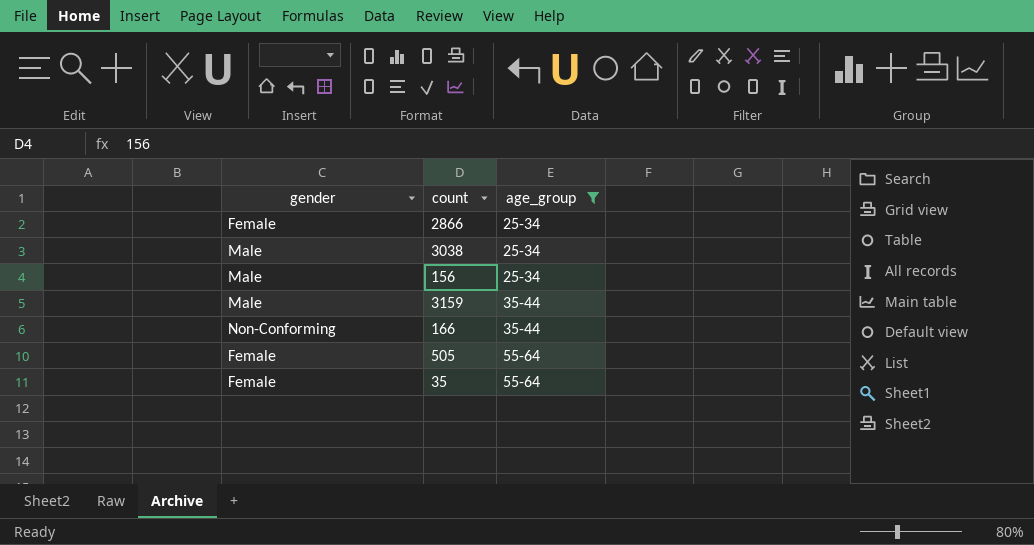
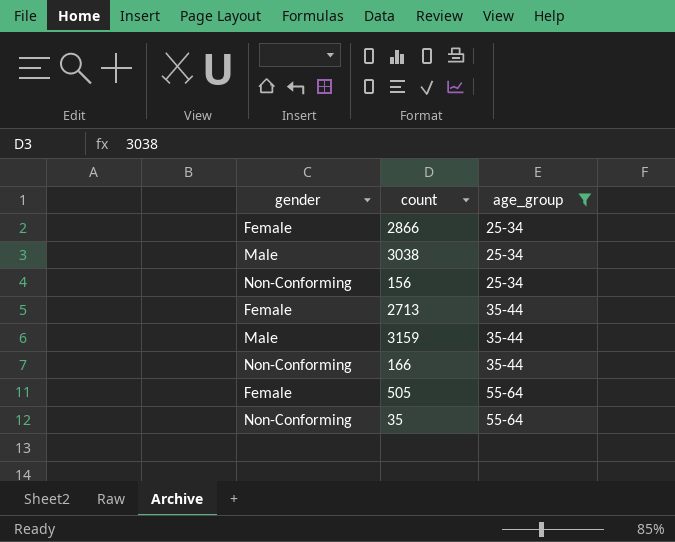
156 | gender: Male -> Non-Conforming
row 2713: none -> Female | 35-44
35 | gender: Female -> Non-Conforming

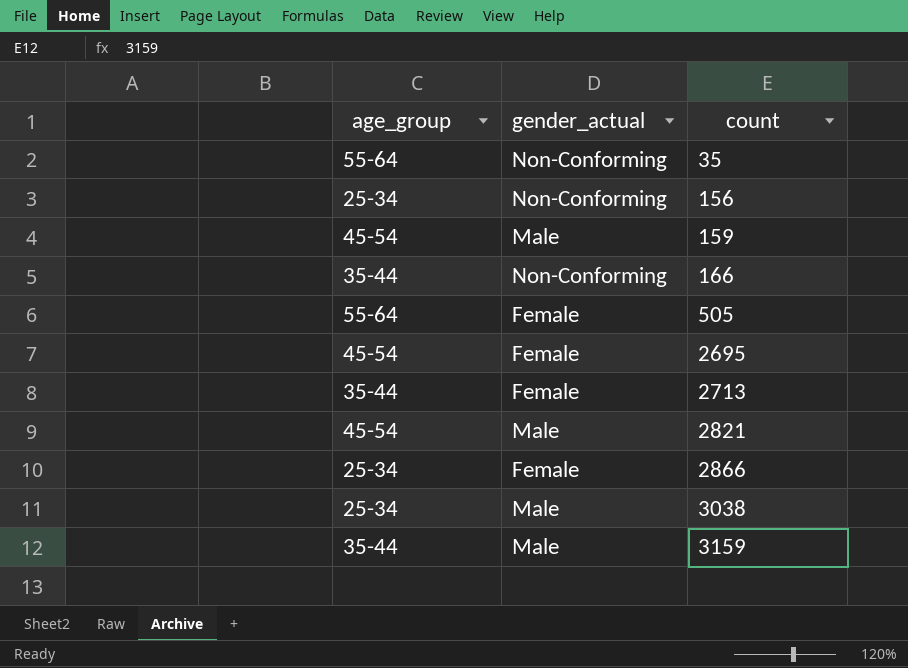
filter: age_group != 45-54 -> none
row order: age_group ascending -> count ascending
column age_group | position: 3 -> 1
column name: gender -> gender_actual

